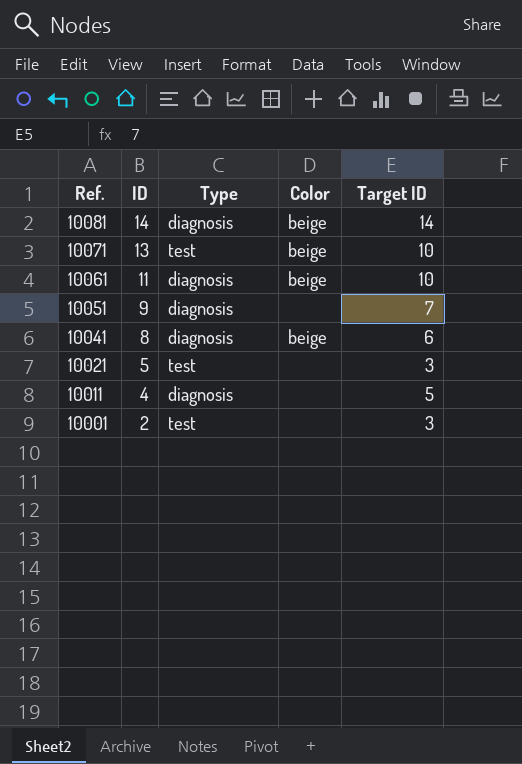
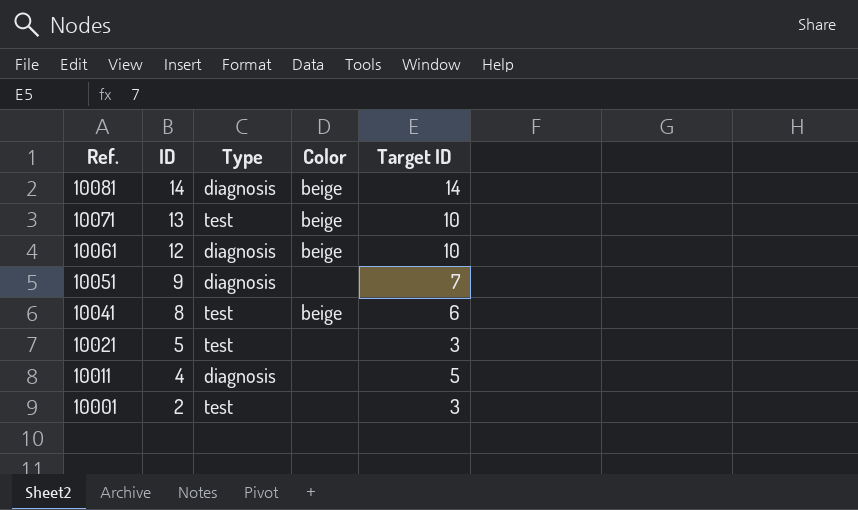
10061 | ID: 11 -> 12
10041 | Type: diagnosis -> test

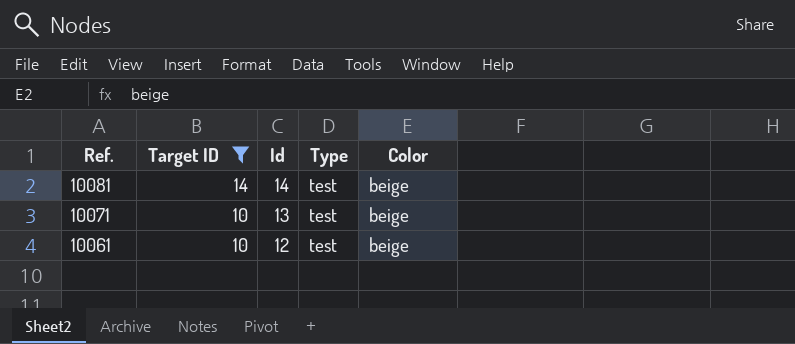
filter: none -> Target ID >= 10
column Target ID | position: 5 -> 2
column name: ID -> Id
10081 | Type: diagnosis -> test
10061 | Type: diagnosis -> test

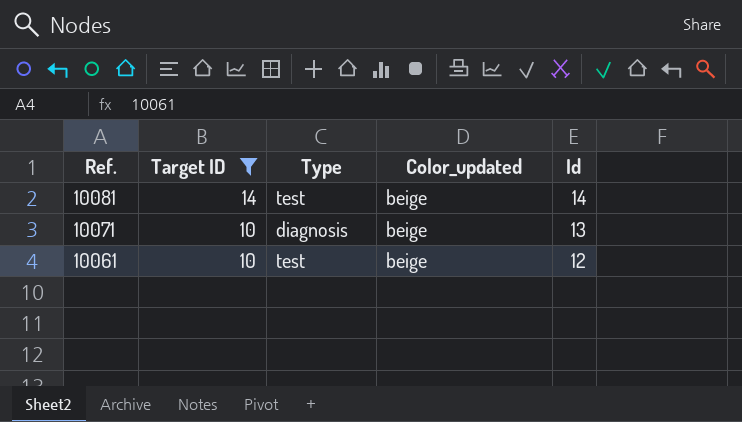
column name: Color -> Color_updated
column Id | position: 3 -> 5
10071 | Type: test -> diagnosis

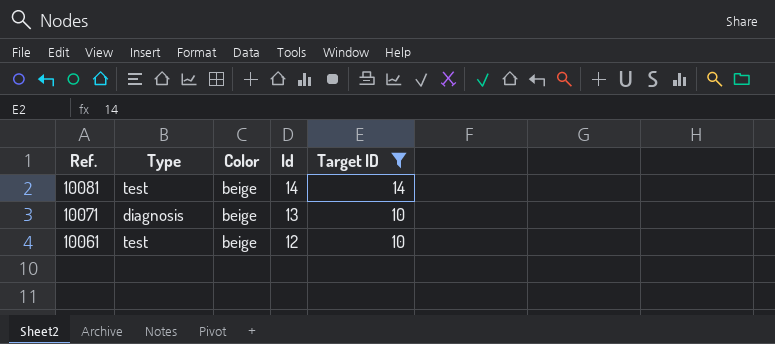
column name: Color_updated -> Color
column Target ID | position: 2 -> 5

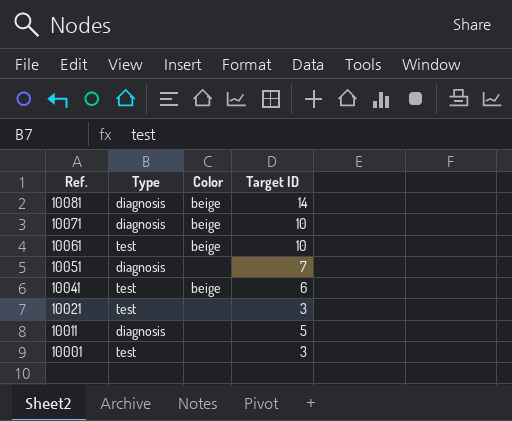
filter: Target ID >= 10 -> none
column Id | position: 4 -> none
10081 | Type: test -> diagnosis

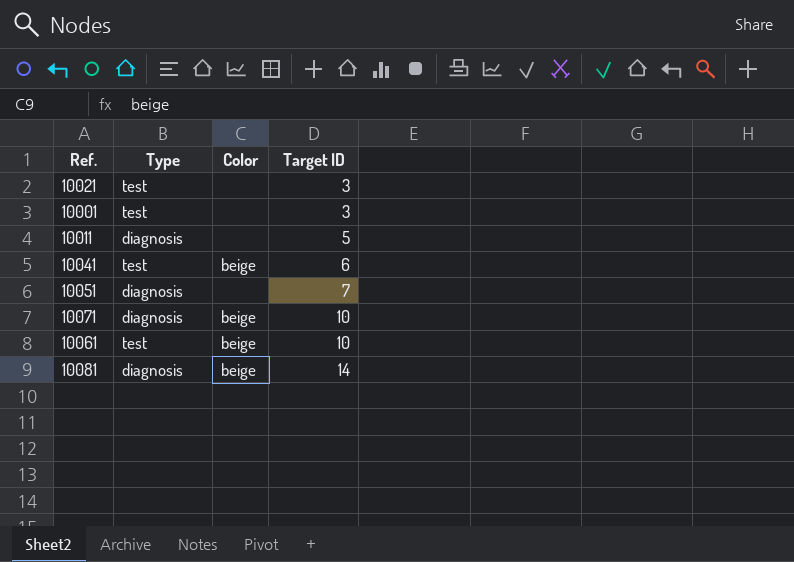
row order: Ref. descending -> Target ID ascending

